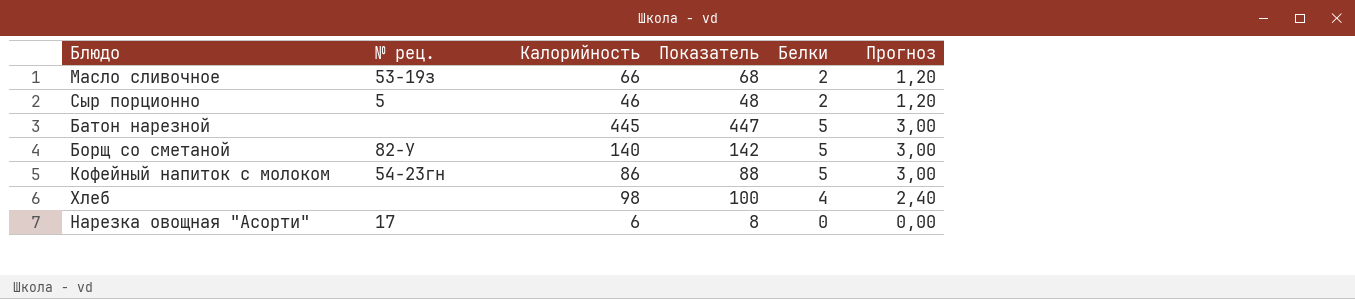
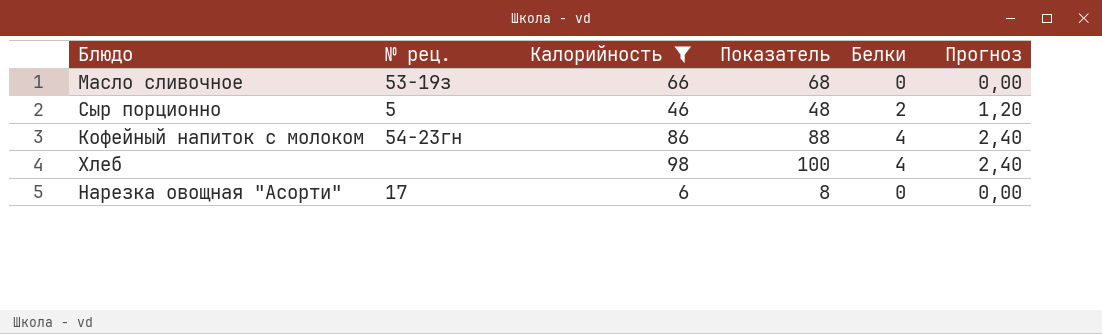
filter: none -> Калорийность <= 98
Масло сливочное | Белки: 2 -> 0
Масло сливочное | Прогноз: 1,20 -> 0,00
Кофейный напиток с молоком | Белки: 5 -> 4
Кофейный напиток с молоком | Прогноз: 3,00 -> 2,40

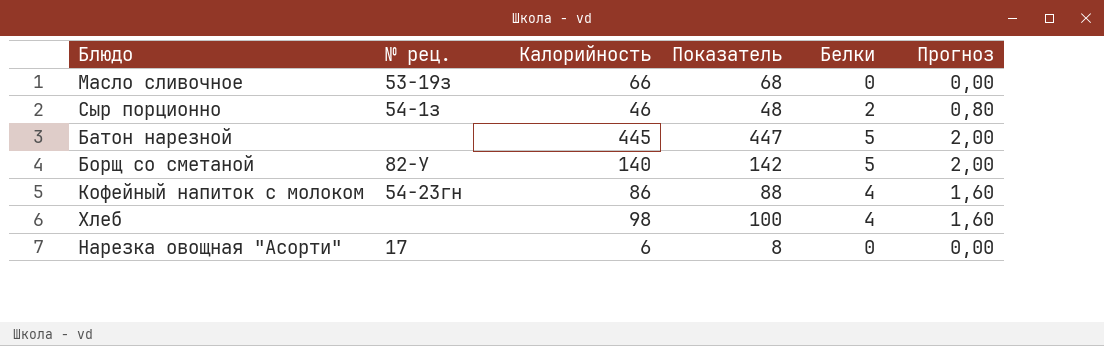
filter: Калорийность <= 98 -> none
column Прогноз | formula: [Белки] * 0,6 -> [Белки] * 0,4
Сыр порционно | № рец.: 5 -> 54-1з

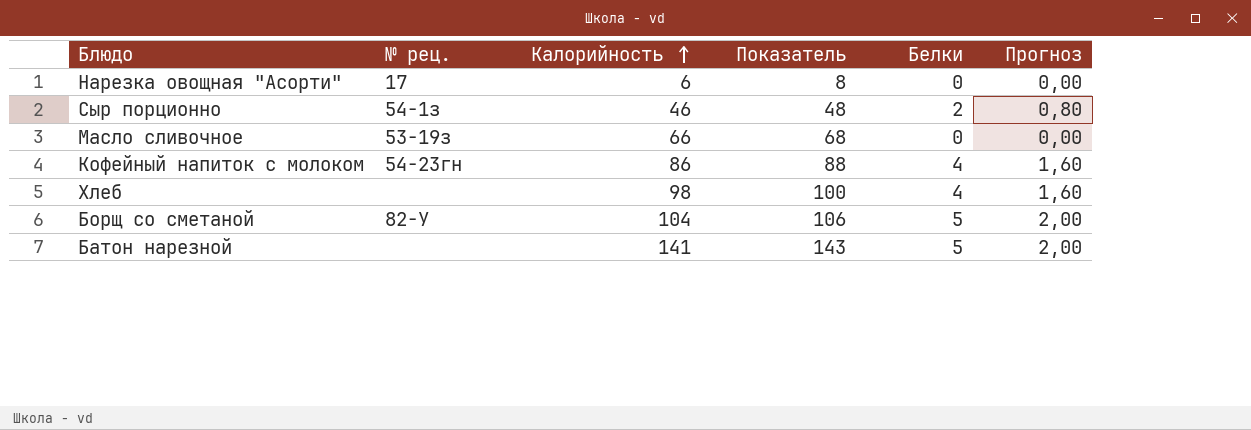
row order: none -> Калорийность ascending
Борщ со сметаной | Калорийность: 140 -> 104
Борщ со сметаной | Показатель: 142 -> 106
Батон нарезной | Калорийность: 445 -> 141
Батон нарезной | Показатель: 447 -> 143

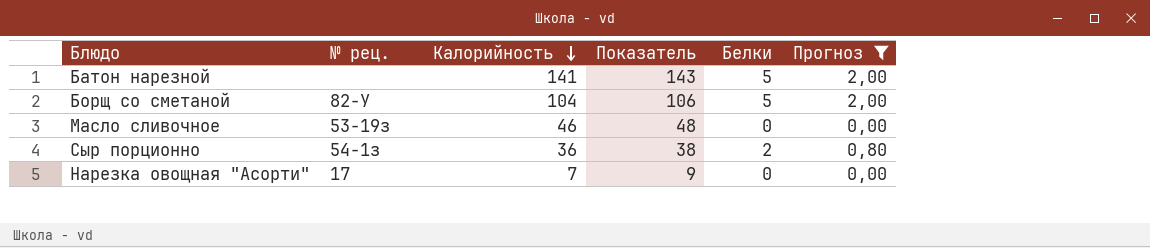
filter: none -> Прогноз != 1,60
row order: Калорийность ascending -> Калорийность descending
Масло сливочное | Калорийность: 66 -> 46
Масло сливочное | Показатель: 68 -> 48
Сыр порционно | Калорийность: 46 -> 36
Сыр порционно | Показатель: 48 -> 38
Нарезка овощная "Асорти" | Калорийность: 6 -> 7
Нарезка овощная "Асорти" | Показатель: 8 -> 9

